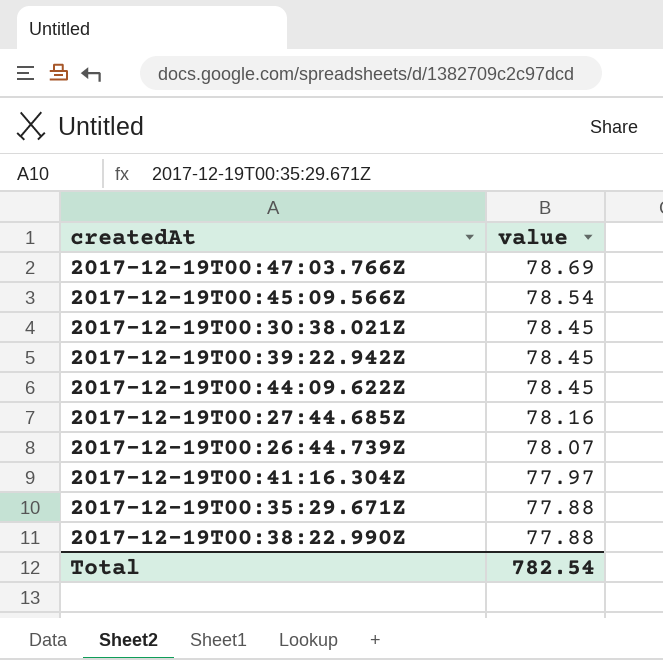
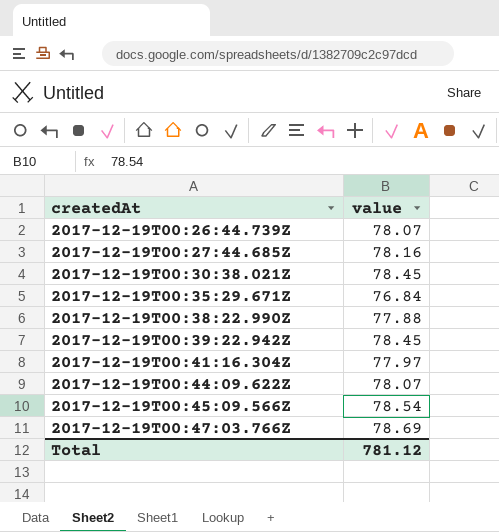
row order: value descending -> createdAt ascending
2017-12-19T00:35:29.671Z | value: 77.88 -> 76.84
2017-12-19T00:44:09.622Z | value: 78.45 -> 78.07
Total | value: 782.54 -> 781.12

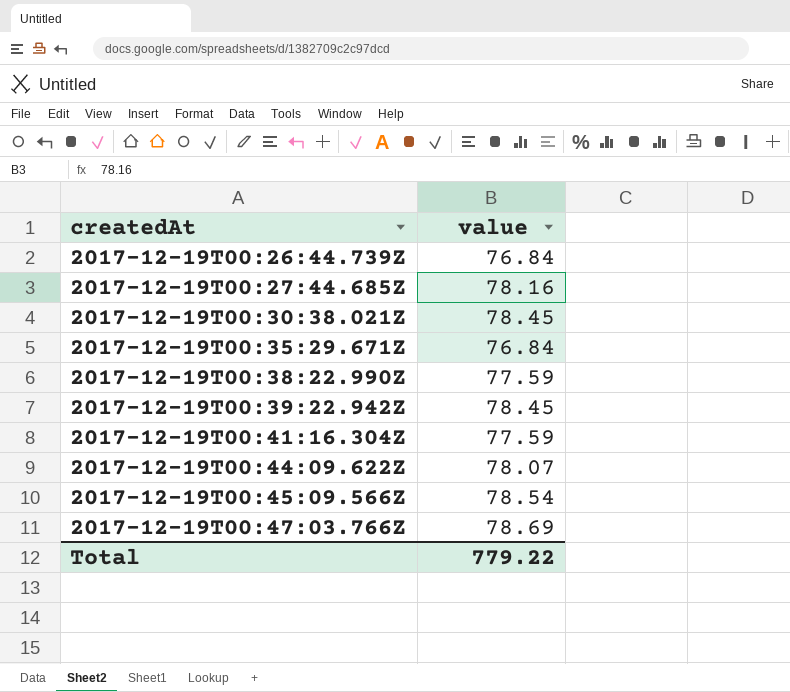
2017-12-19T00:26:44.739Z | value: 78.07 -> 76.84
2017-12-19T00:38:22.990Z | value: 77.88 -> 77.59
2017-12-19T00:41:16.304Z | value: 77.97 -> 77.59
Total | value: 781.12 -> 779.22

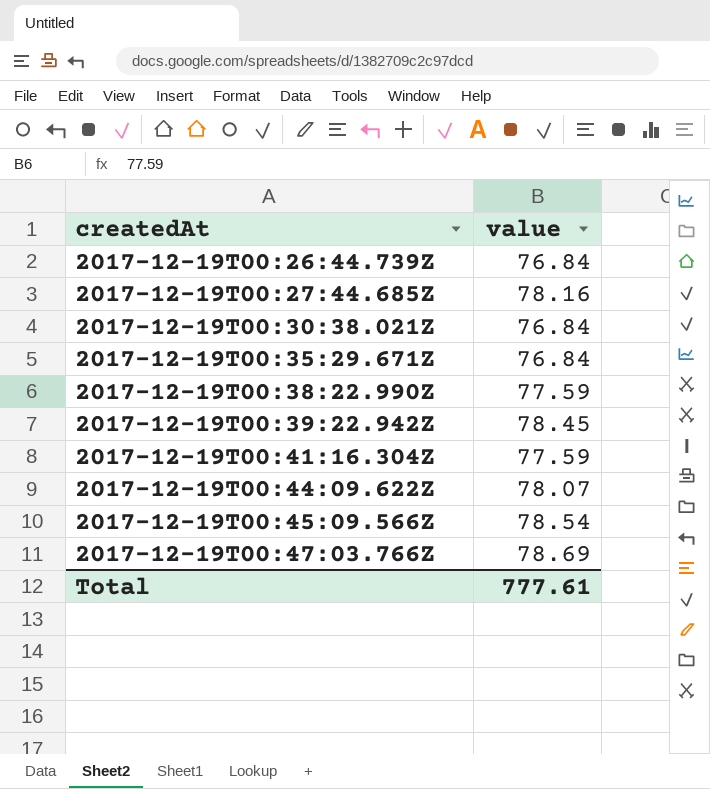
2017-12-19T00:30:38.021Z | value: 78.45 -> 76.84
Total | value: 779.22 -> 777.61

